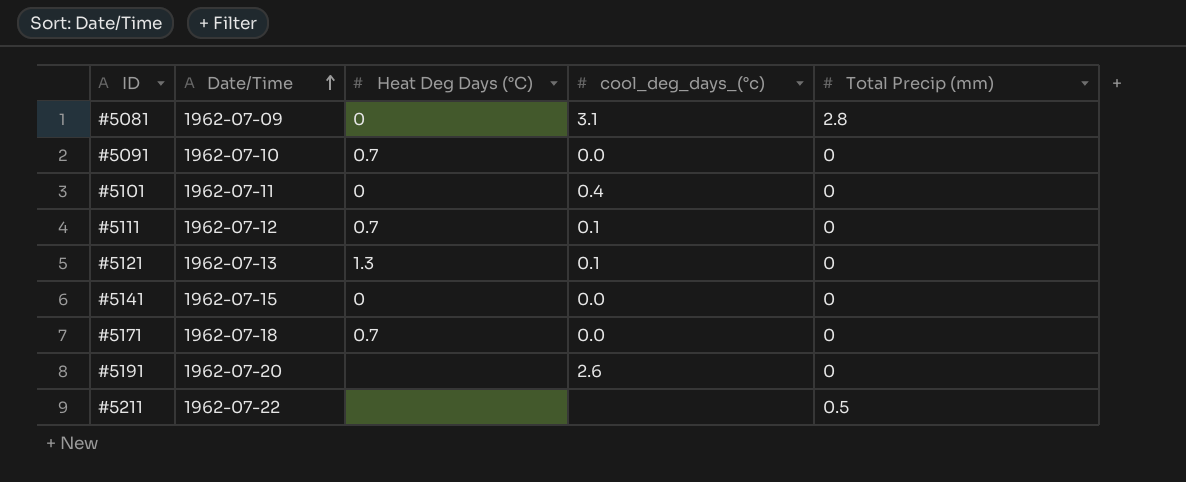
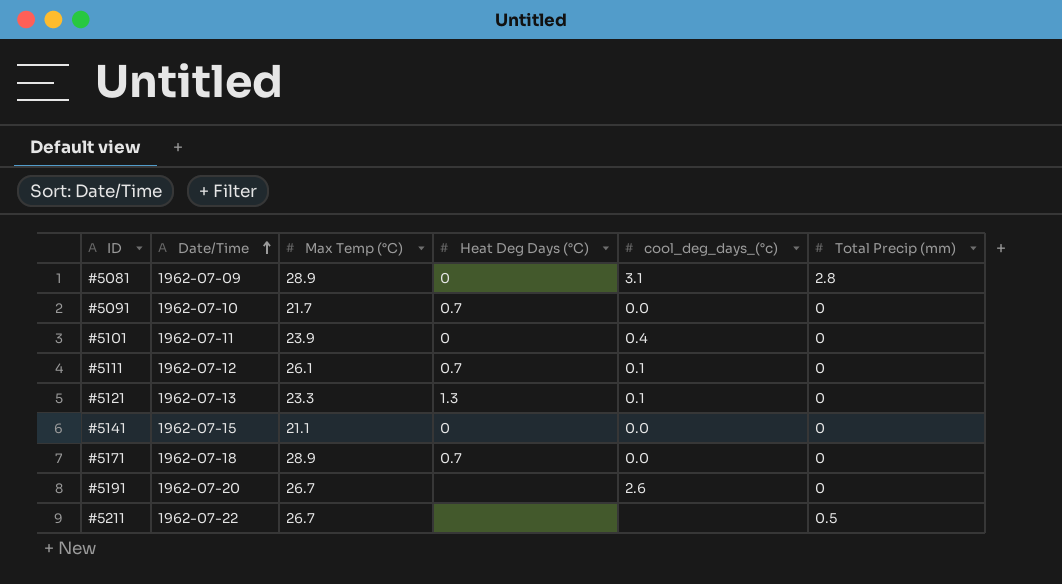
column Max Temp (°C) | position: none -> 3

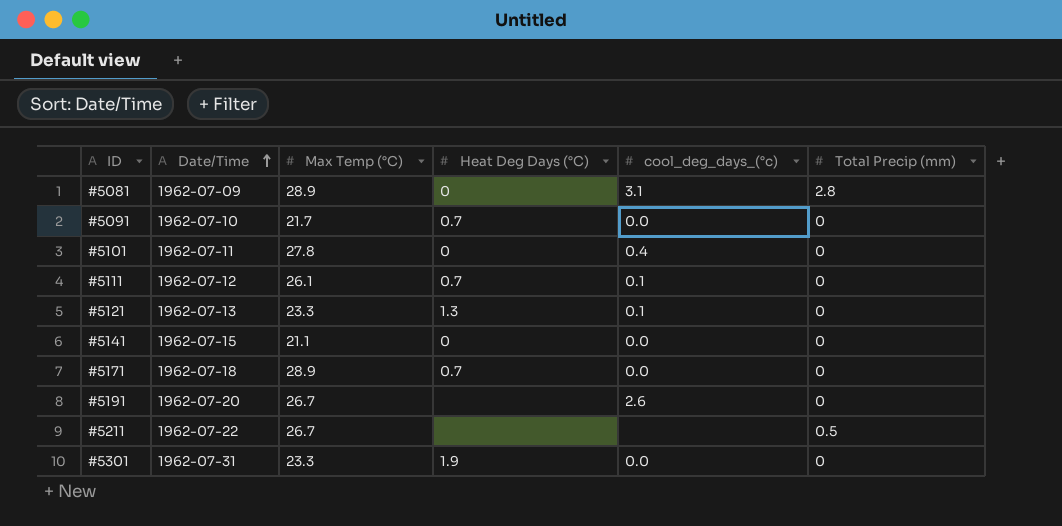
#5101 | Max Temp (°C): 23.9 -> 27.8
row #5301: none -> 1962-07-31 | 23.3 | 1.9 | 0.0 | 0

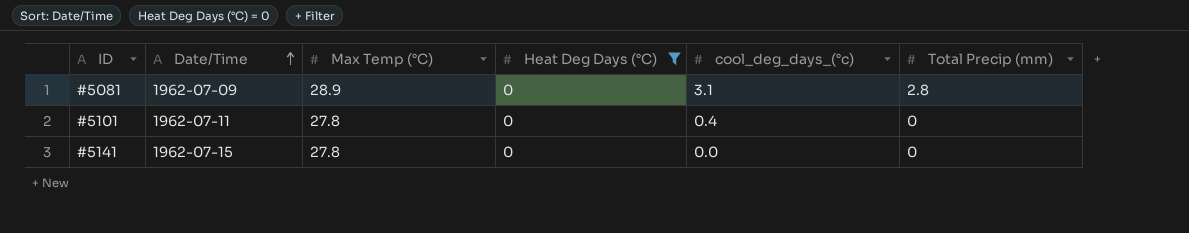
filter: none -> Heat Deg Days (°C) = 0
#5141 | Max Temp (°C): 21.1 -> 27.8

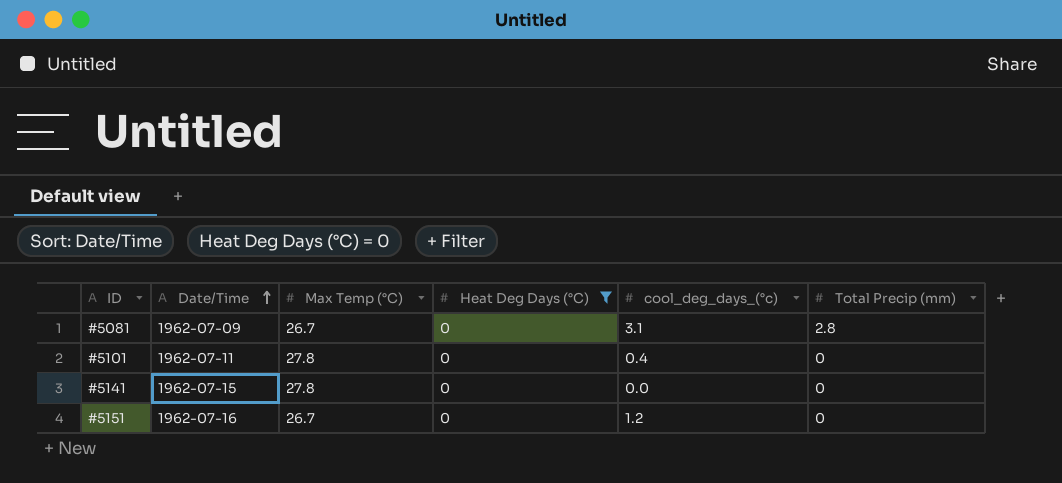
#5081 | Max Temp (°C): 28.9 -> 26.7
row #5151: none -> 1962-07-16 | 26.7 | 0 | 1.2 | 0

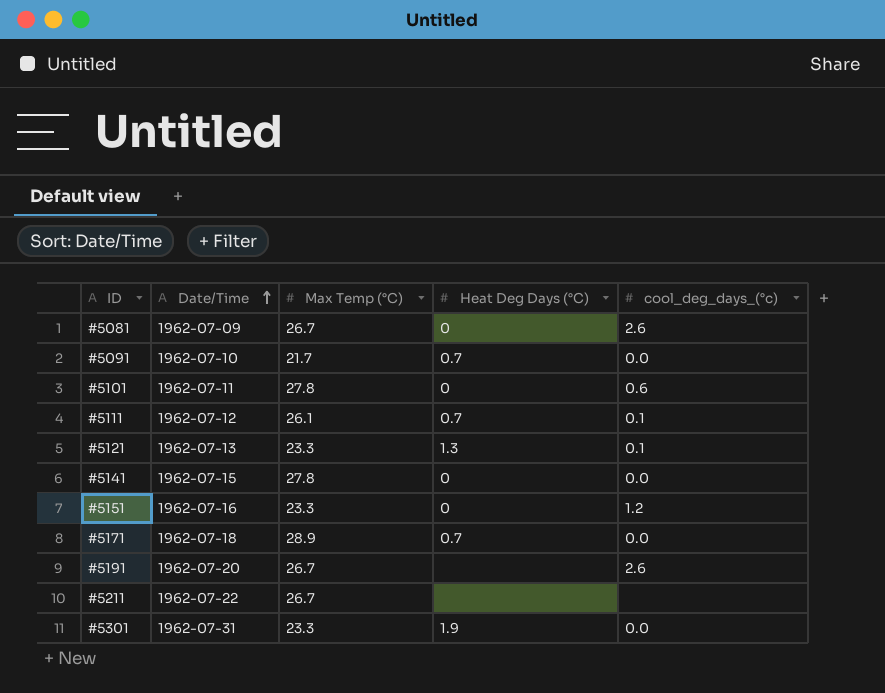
filter: Heat Deg Days (°C) = 0 -> none
column Total Precip (mm) | position: 6 -> none
#5081 | cool_deg_days_(°c): 3.1 -> 2.6
#5101 | cool_deg_days_(°c): 0.4 -> 0.6
#5151 | Max Temp (°C): 26.7 -> 23.3

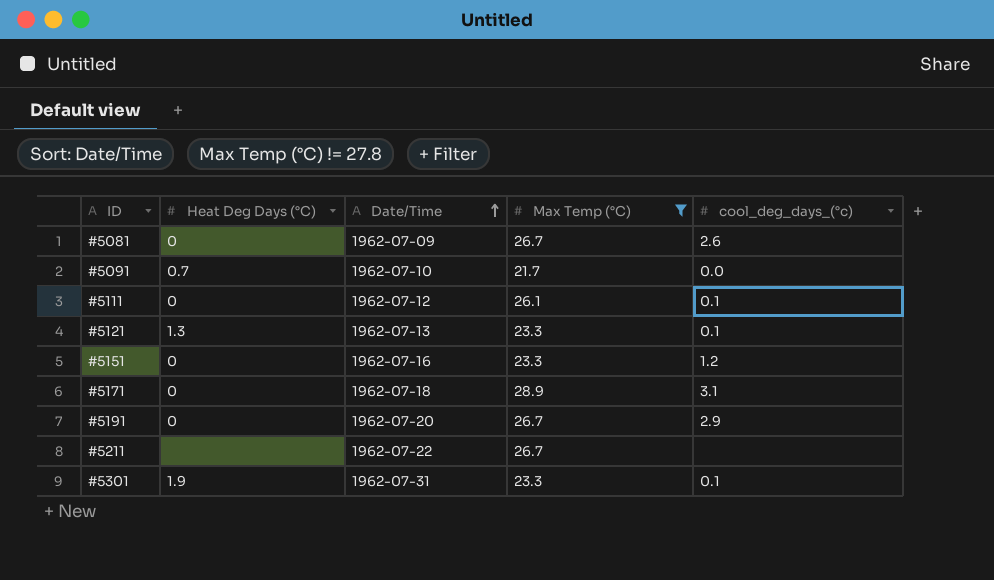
filter: none -> Max Temp (°C) != 27.8
column Heat Deg Days (°C) | position: 4 -> 2
#5111 | Heat Deg Days (°C): 0.7 -> 0
#5171 | Heat Deg Days (°C): 0.7 -> 0
#5171 | cool_deg_days_(°c): 0.0 -> 3.1
#5191 | Heat Deg Days (°C): none -> 0
#5191 | cool_deg_days_(°c): 2.6 -> 2.9
#5301 | cool_deg_days_(°c): 0.0 -> 0.1

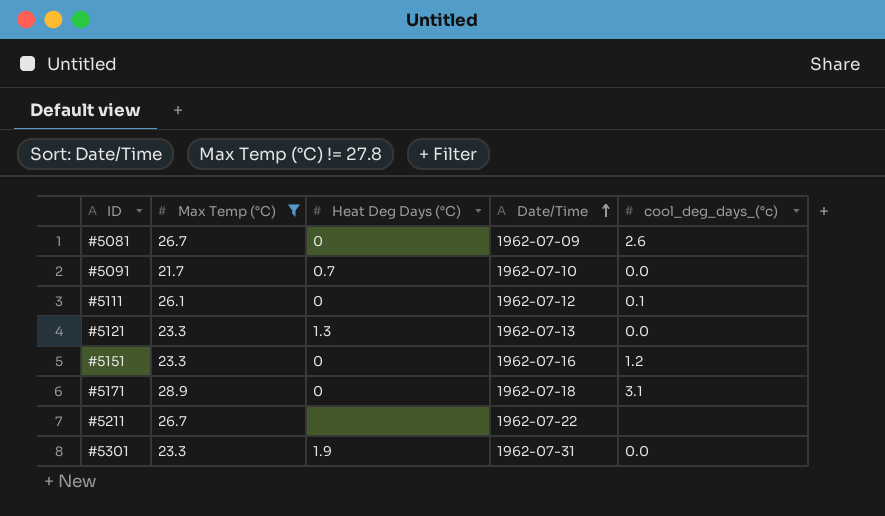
column Max Temp (°C) | position: 4 -> 2
row #5191: 0 | 1962-07-20 | 26.7 | 2.9 -> none
#5121 | cool_deg_days_(°c): 0.1 -> 0.0
#5301 | cool_deg_days_(°c): 0.1 -> 0.0

